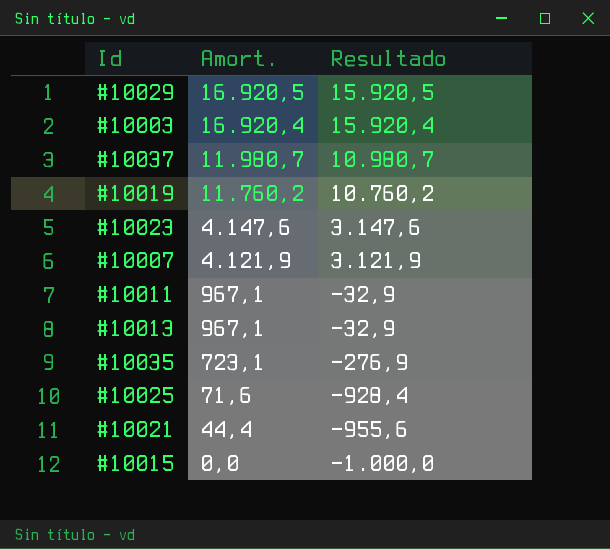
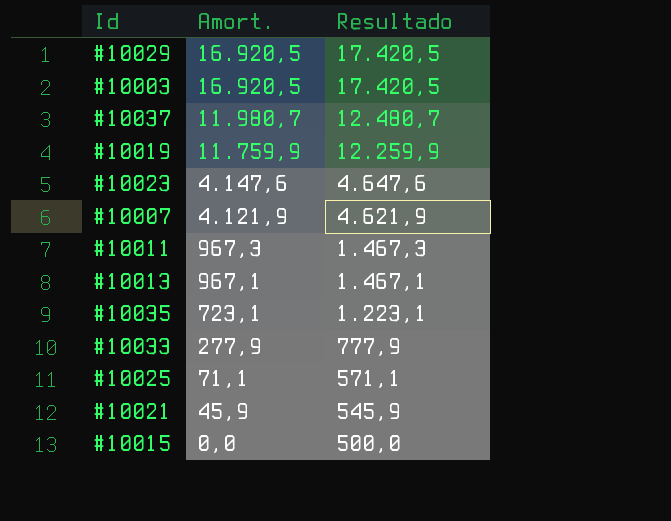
column Resultado | formula: [Amort.] - 1000 -> [Amort.] + 500
#10003 | Amort.: 16.920,4 -> 16.920,5
#10019 | Amort.: 11.760,2 -> 11.759,9
#10011 | Amort.: 967,1 -> 967,3
row #10033: none -> 277,9 | 777,9
#10025 | Amort.: 71,6 -> 71,1
#10021 | Amort.: 44,4 -> 45,9

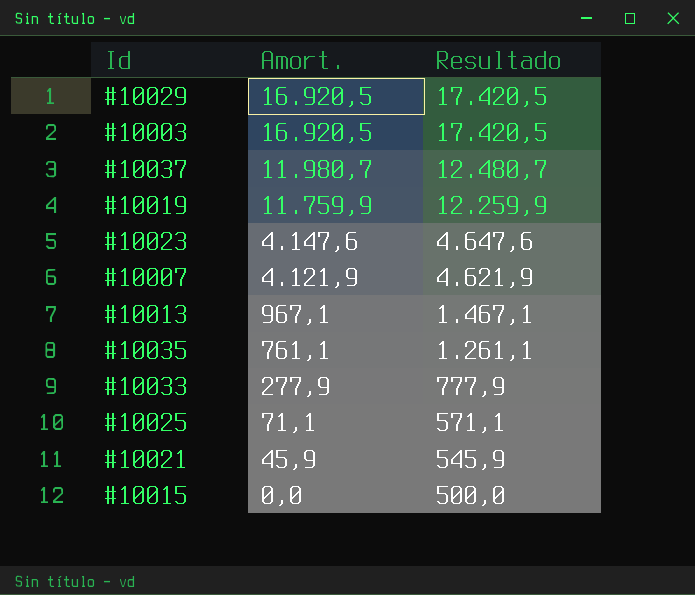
row #10011: 967,3 | 1.467,3 -> none
#10035 | Amort.: 723,1 -> 761,1
#10035 | Resultado: 1.223,1 -> 1.261,1

